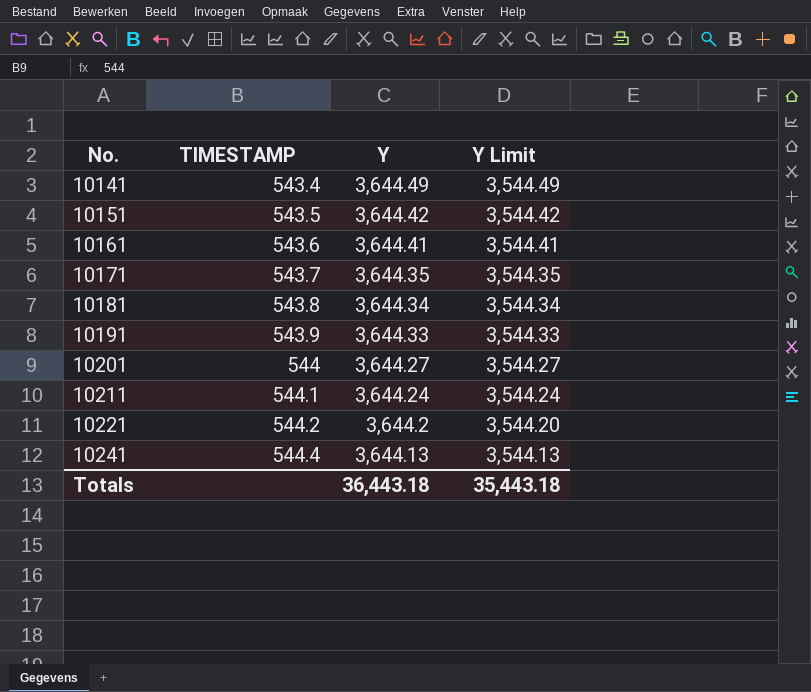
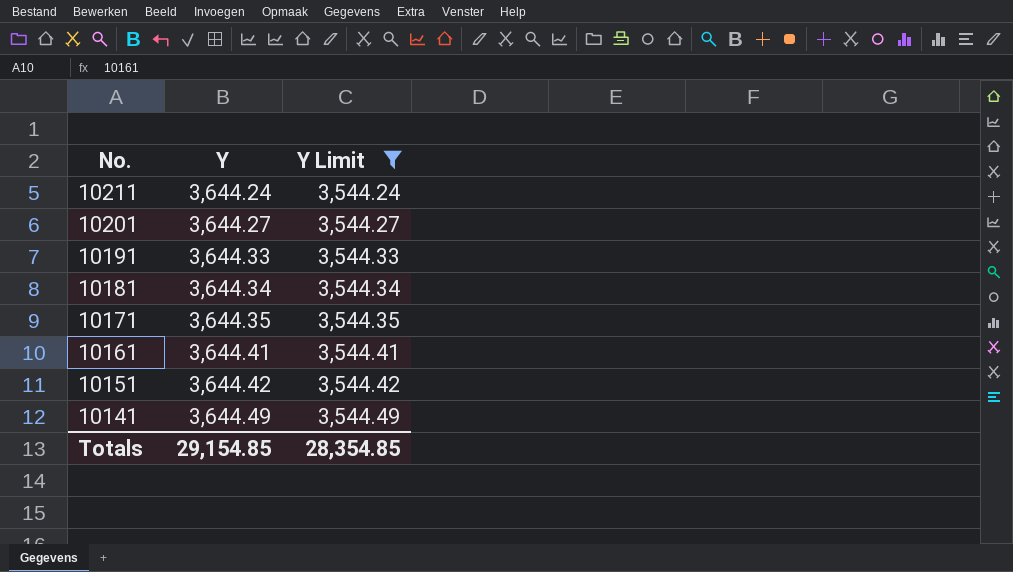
filter: none -> Y Limit >= 3,544.24
row order: No. ascending -> No. descending
column TIMESTAMP | position: 2 -> none
Totals | Y: 36,443.18 -> 29,154.85
Totals | Y Limit: 35,443.18 -> 28,354.85

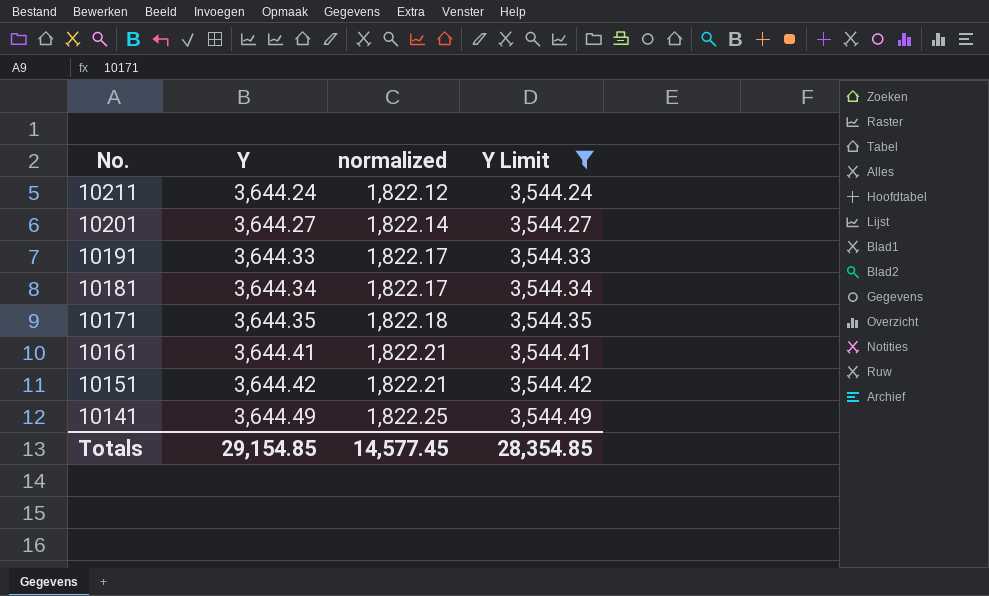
column normalized | formula: none -> [Y] * 0.5

